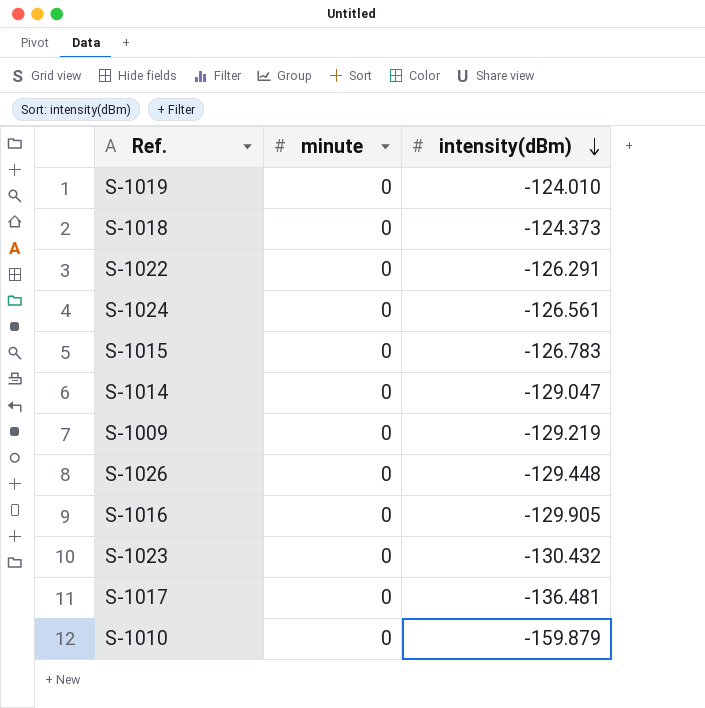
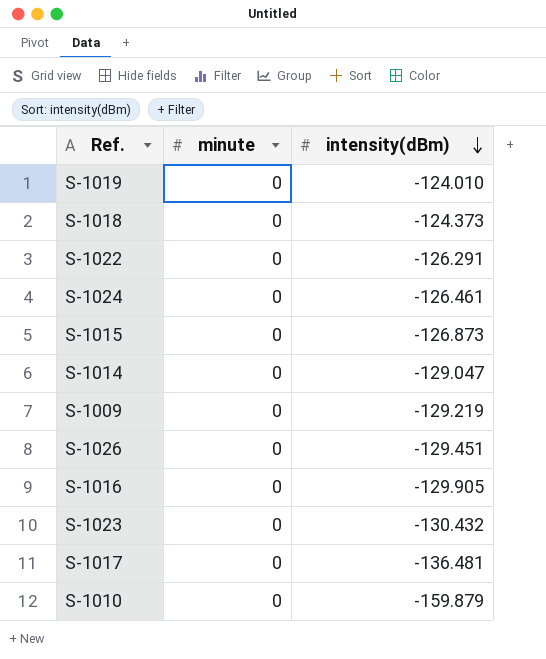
S-1024 | intensity(dBm): -126.561 -> -126.461
S-1015 | intensity(dBm): -126.783 -> -126.873
S-1026 | intensity(dBm): -129.448 -> -129.451

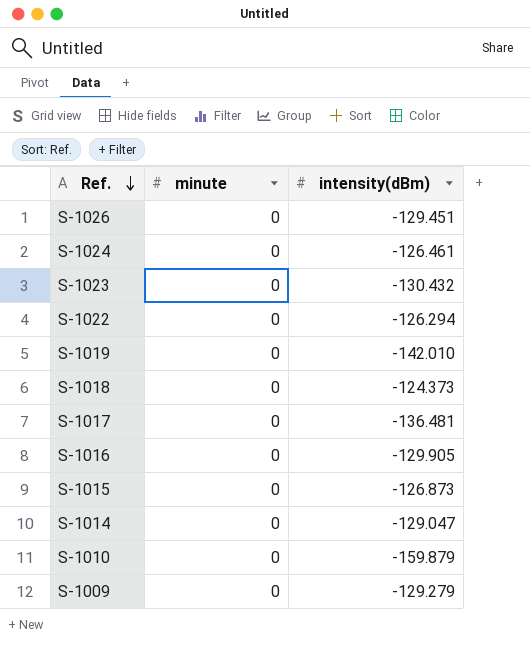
row order: intensity(dBm) descending -> Ref. descending
S-1022 | intensity(dBm): -126.291 -> -126.294
S-1019 | intensity(dBm): -124.010 -> -142.010
S-1009 | intensity(dBm): -129.219 -> -129.279

